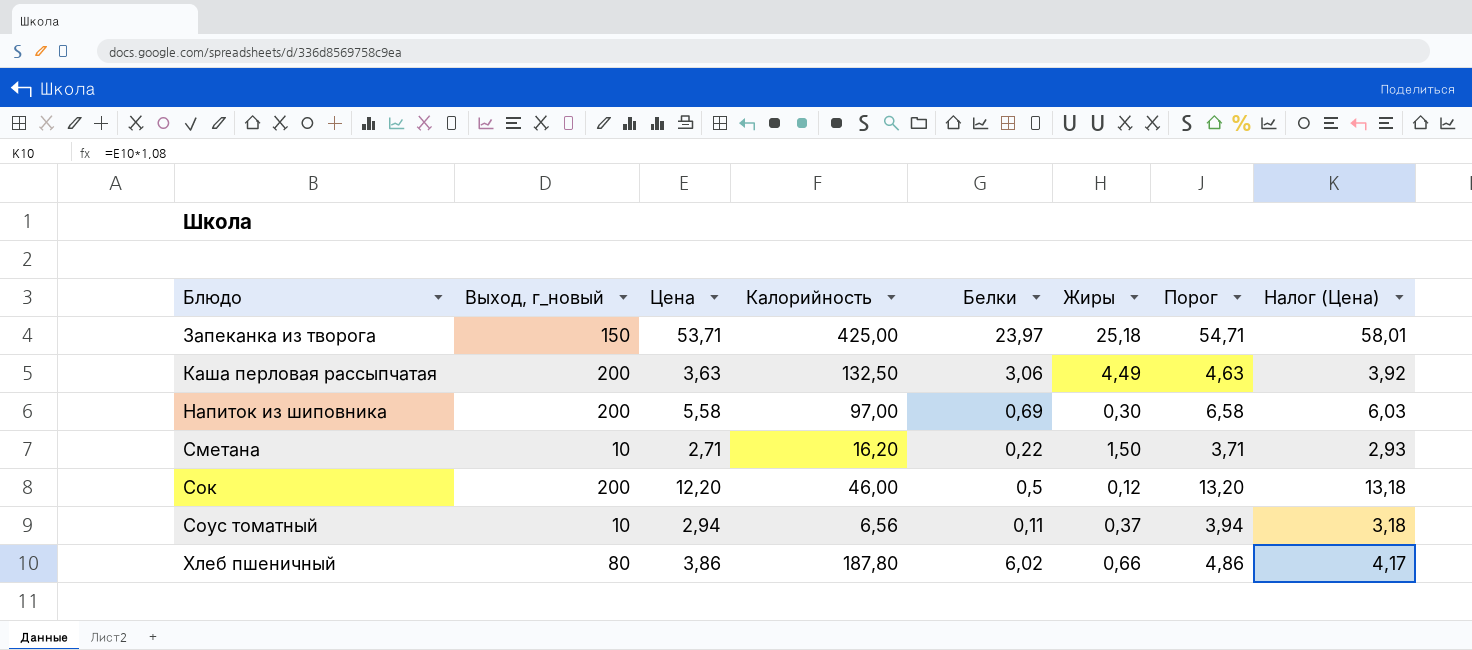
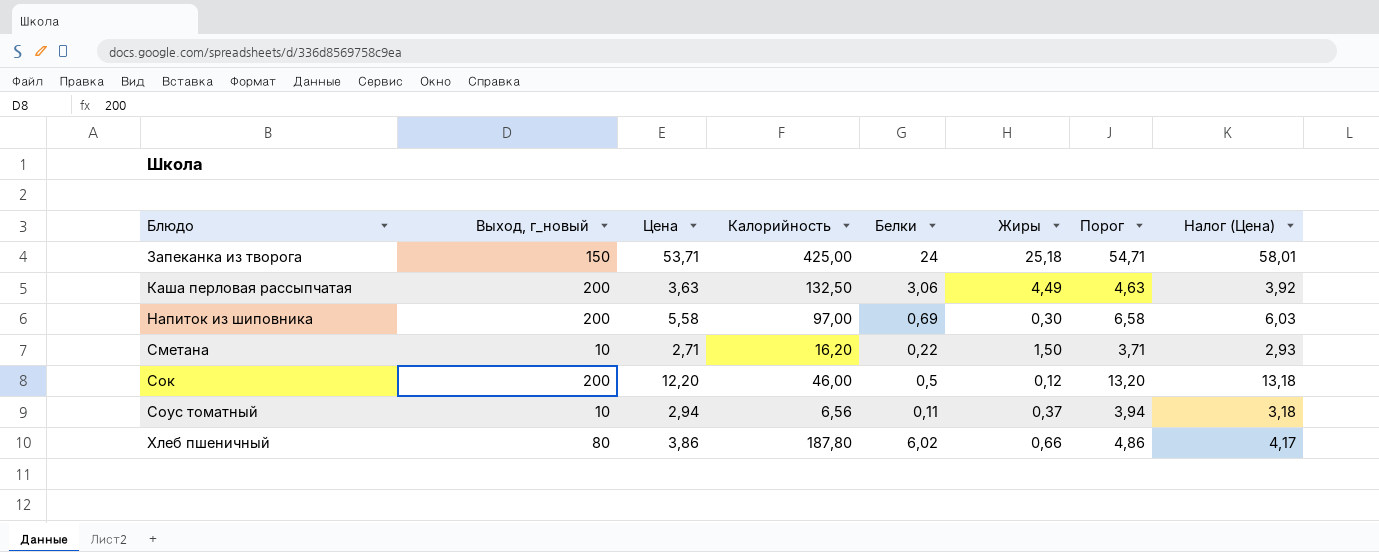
Запеканка из творога | Белки: 23,97 -> 24

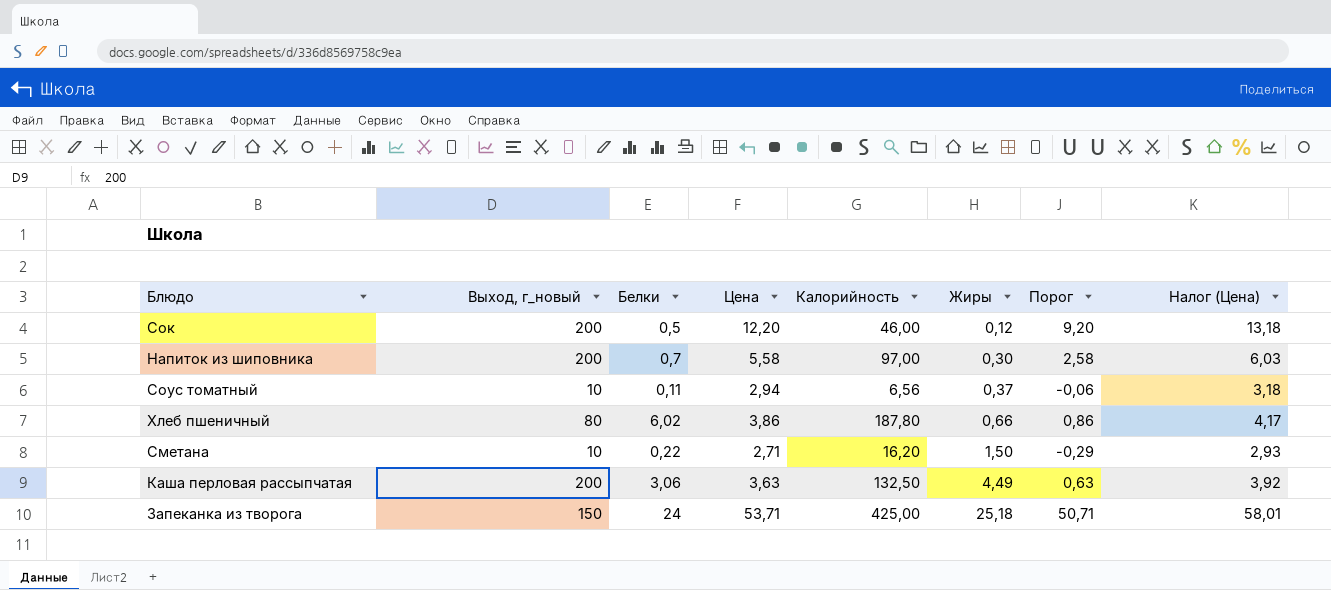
row order: Блюдо ascending -> Жиры ascending
column Белки | position: 5 -> 3
column Порог | formula: [Цена] + 1 -> [Цена] - 3
Напиток из шиповника | Белки: 0,69 -> 0,7

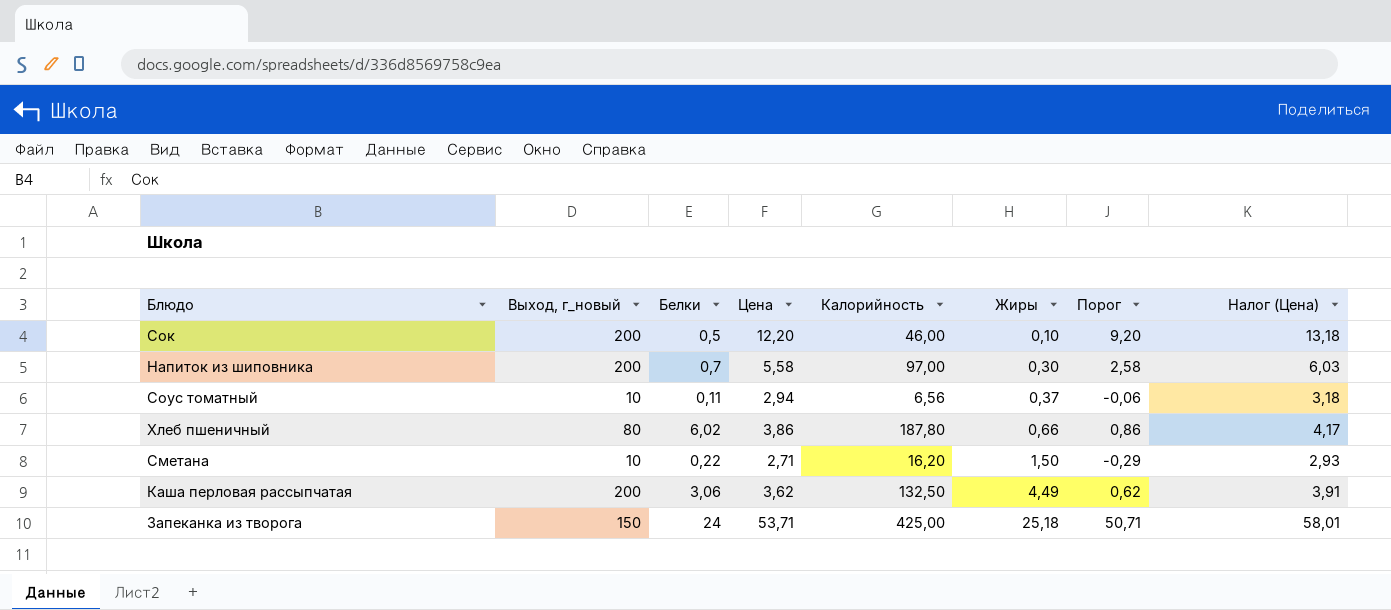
Сок | Жиры: 0,12 -> 0,10
Каша перловая рассыпчатая | Цена: 3,63 -> 3,62
Каша перловая рассыпчатая | Порог: 0,63 -> 0,62
Каша перловая рассыпчатая | Налог (Цена): 3,92 -> 3,91

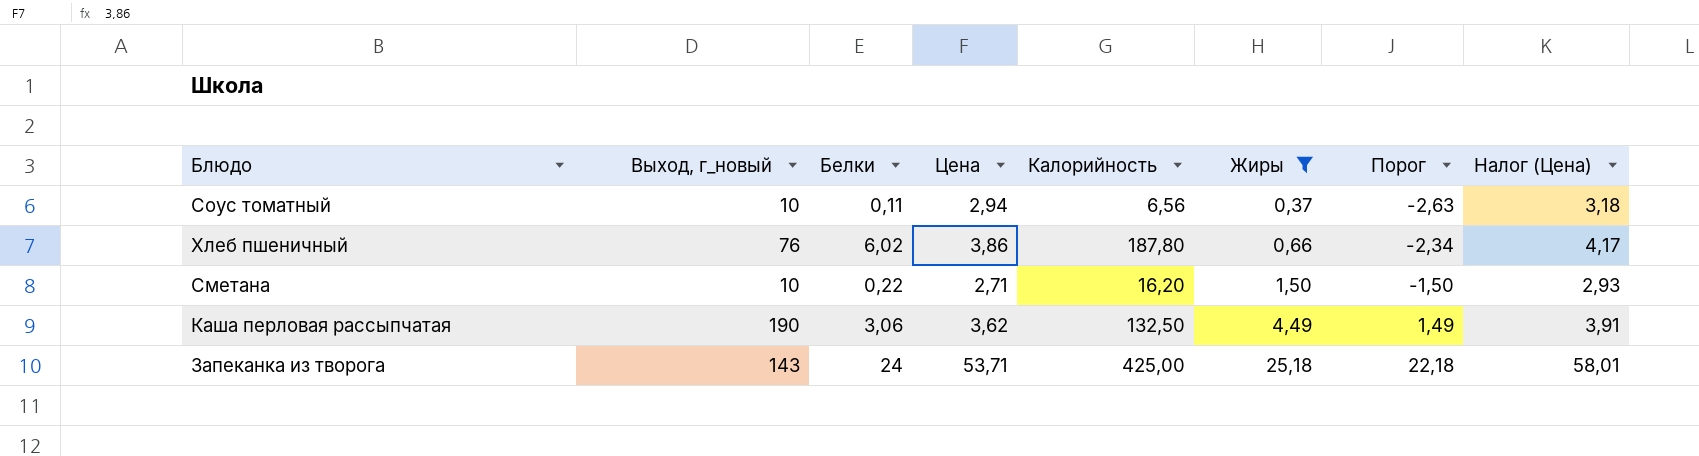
filter: none -> Жиры >= 0,37
column Порог | formula: [Цена] - 3 -> [Жиры] - 3
Хлеб пшеничный | Выход, г_новый: 80 -> 76
Каша перловая рассыпчатая | Выход, г_новый: 200 -> 190
Запеканка из творога | Выход, г_новый: 150 -> 143

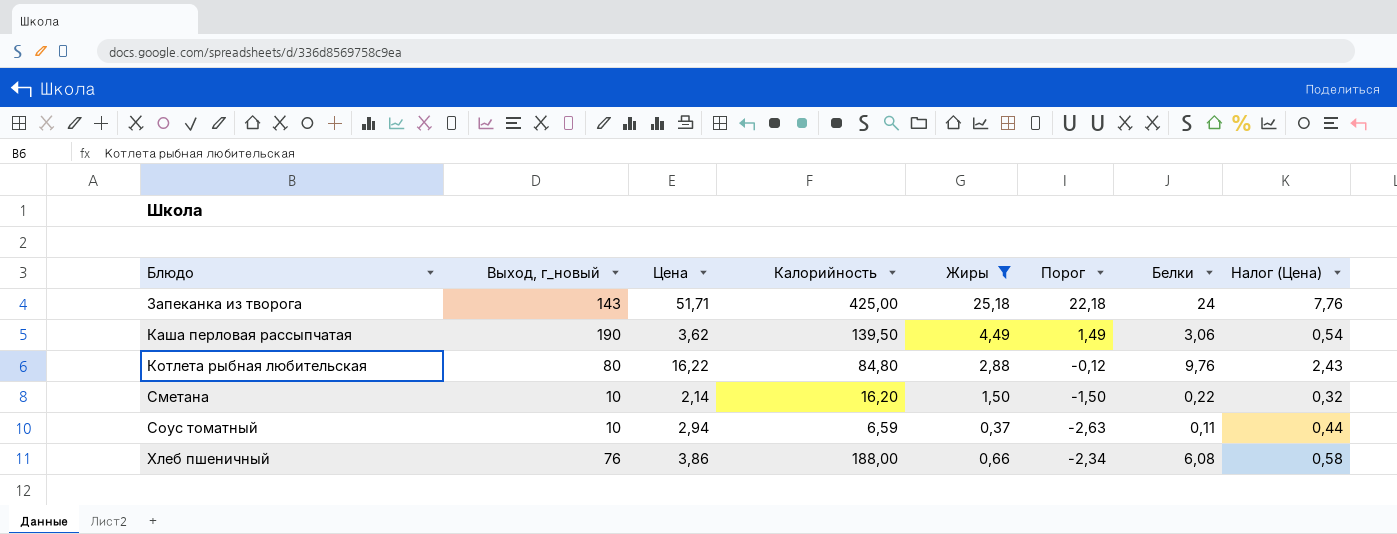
row order: Жиры ascending -> Блюдо ascending
column Белки | position: 3 -> 7
column Налог (Цена) | formula: [Цена] * 1,08 -> [Цена] * 0,15
Запеканка из творога | Цена: 53,71 -> 51,71
Каша перловая рассыпчатая | Калорийность: 132,50 -> 139,50
row Котлета рыбная любительская: none -> 80 | 16,22 | 84,80 | 2,88 | -0,12 | 9,76 | 2,43
Сметана | Цена: 2,71 -> 2,14
Соус томатный | Калорийность: 6,56 -> 6,59
Хлеб пшеничный | Калорийность: 187,80 -> 188,00
Хлеб пшеничный | Белки: 6,02 -> 6,08

